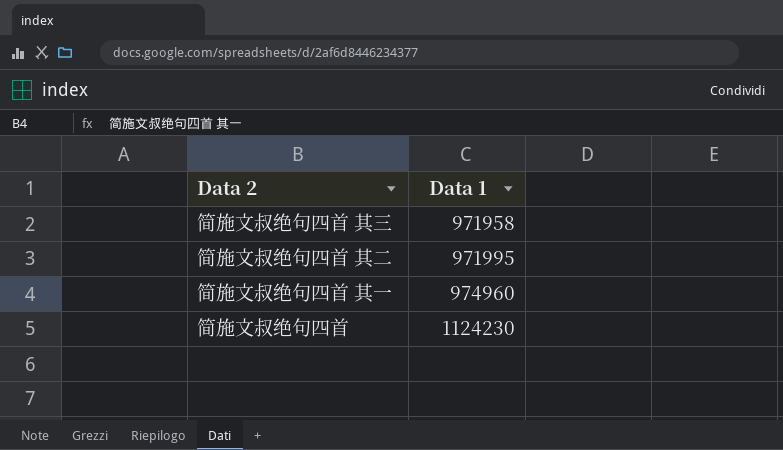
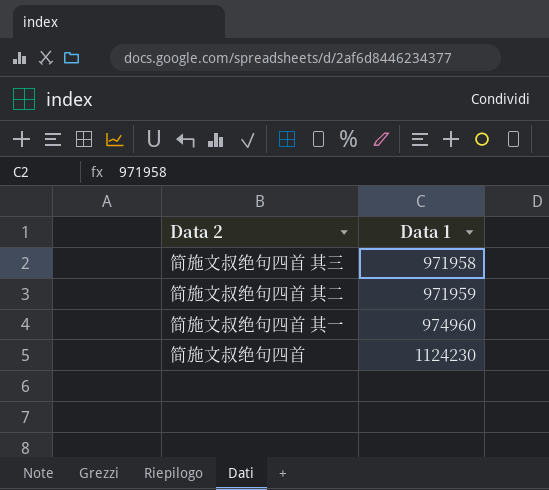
简施文叔绝句四首 其二 | Data 1: 971995 -> 971959

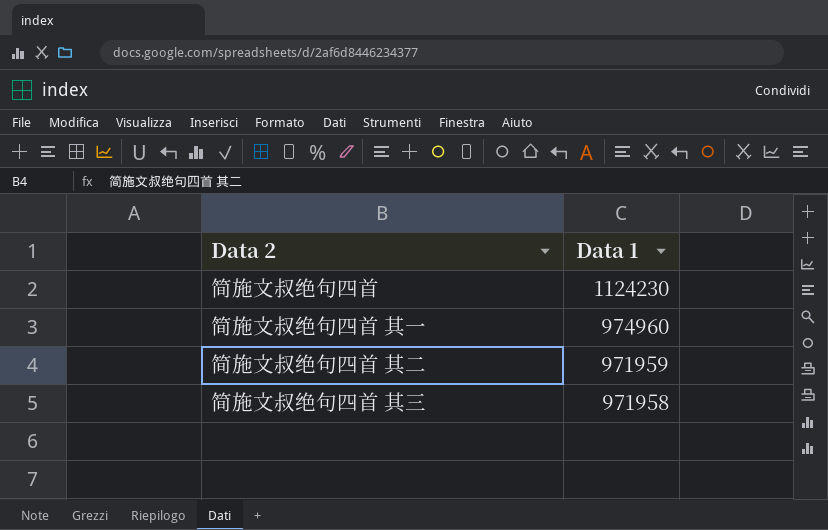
row order: Data 1 ascending -> Data 1 descending

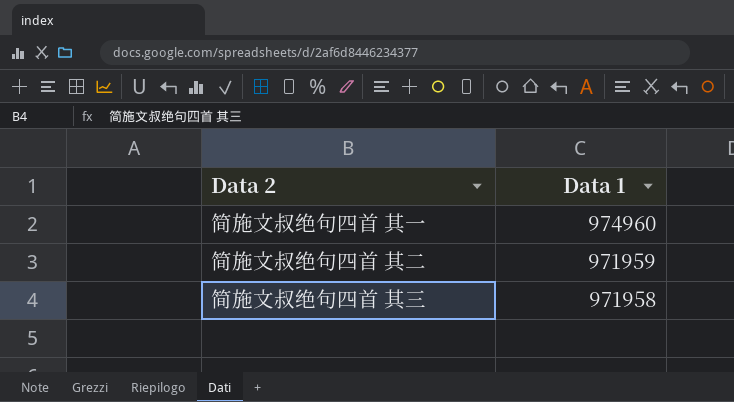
row 简施文叔绝句四首: 1124230 -> none

